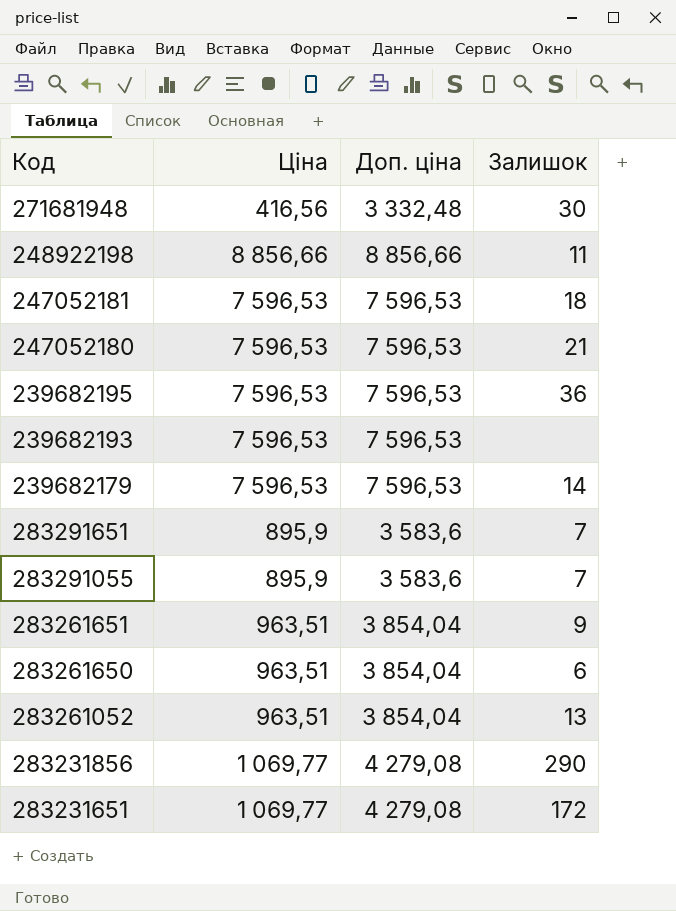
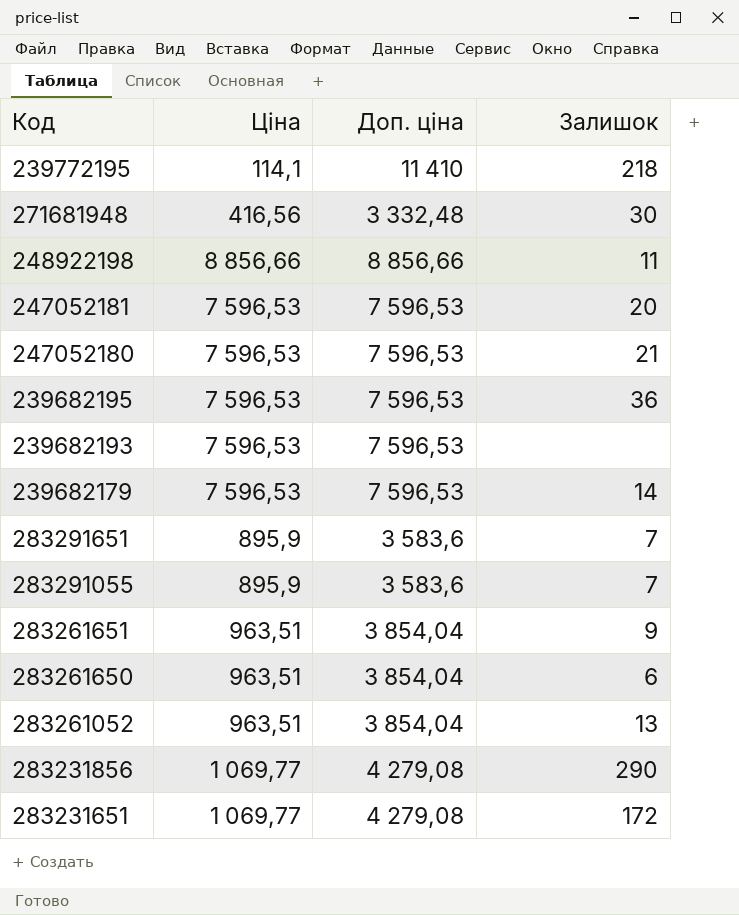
row 239772195: none -> 114,1 | 11 410 | 218
247052181 | Залишок: 18 -> 20

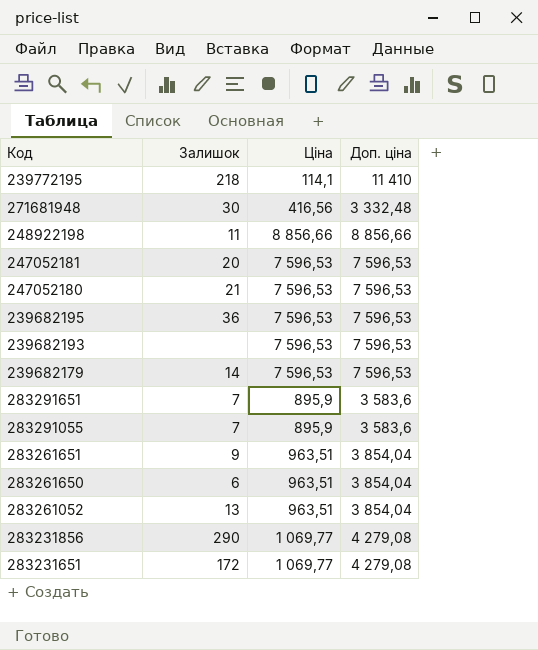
column Залишок | position: 4 -> 2

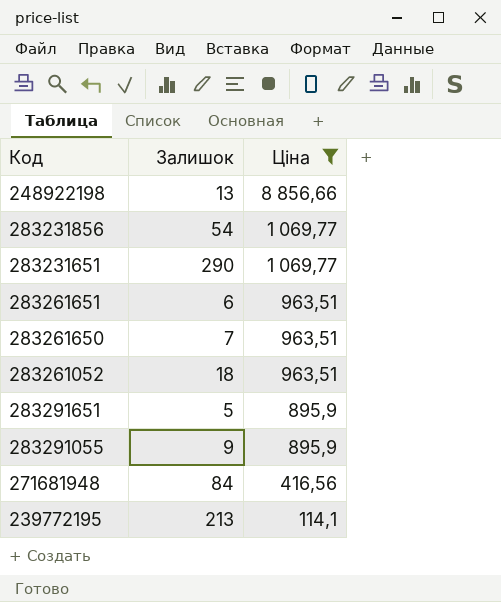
filter: none -> Ціна != 7 596,53
row order: none -> Ціна descending
column Доп. ціна | position: 4 -> none
248922198 | Залишок: 11 -> 13
283231856 | Залишок: 290 -> 54
283231651 | Залишок: 172 -> 290
283261651 | Залишок: 9 -> 6
283261650 | Залишок: 6 -> 7
283261052 | Залишок: 13 -> 18
283291651 | Залишок: 7 -> 5
283291055 | Залишок: 7 -> 9
271681948 | Залишок: 30 -> 84
239772195 | Залишок: 218 -> 213

